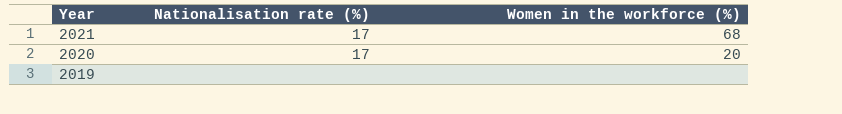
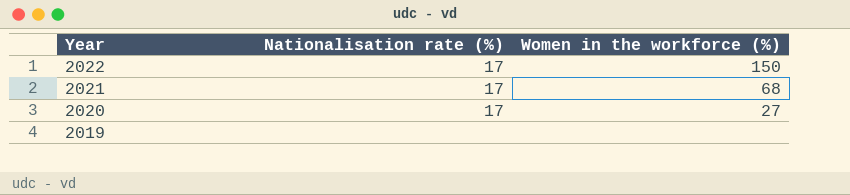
row 2022: none -> 17 | 150
2020 | Women in the workforce (%): 20 -> 27

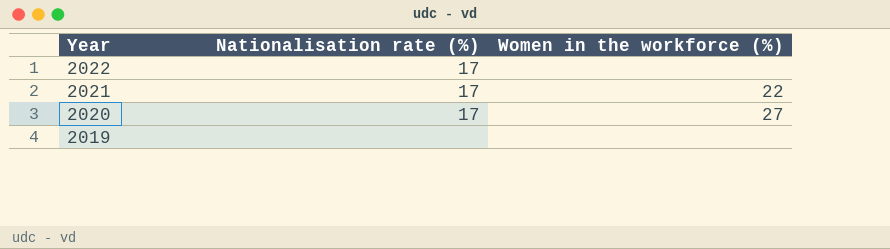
2022 | Women in the workforce (%): 150 -> none
2021 | Women in the workforce (%): 68 -> 22

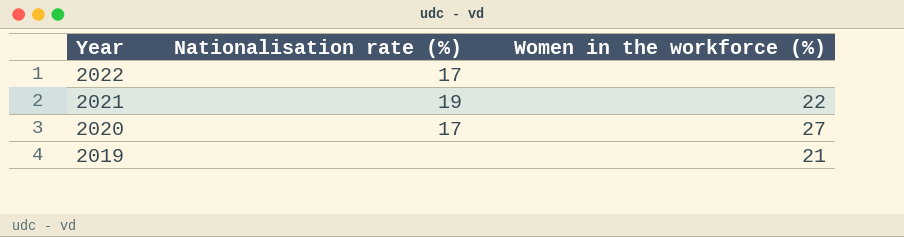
2021 | Nationalisation rate (%): 17 -> 19
2019 | Women in the workforce (%): none -> 21

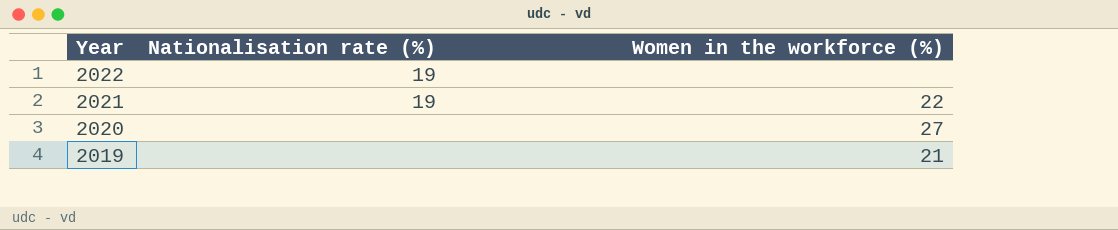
2022 | Nationalisation rate (%): 17 -> 19
2020 | Nationalisation rate (%): 17 -> none

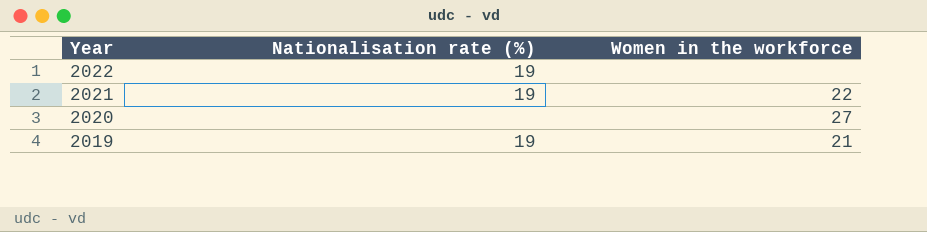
column name: Women in the workforce (%) -> Women in the workforce
2019 | Nationalisation rate (%): none -> 19

